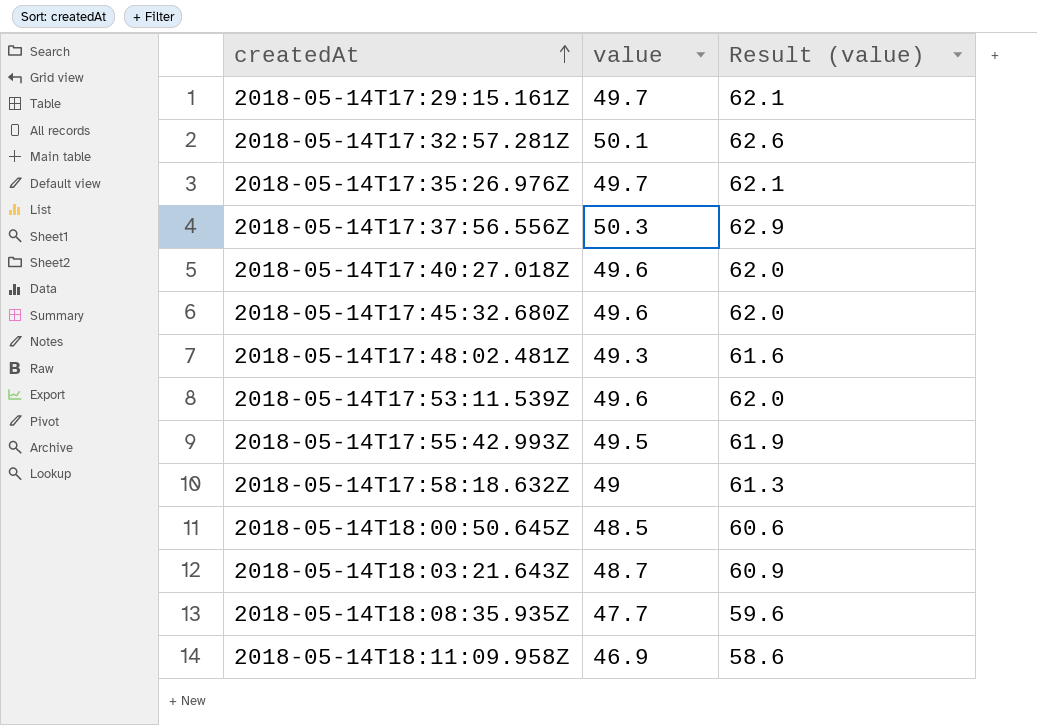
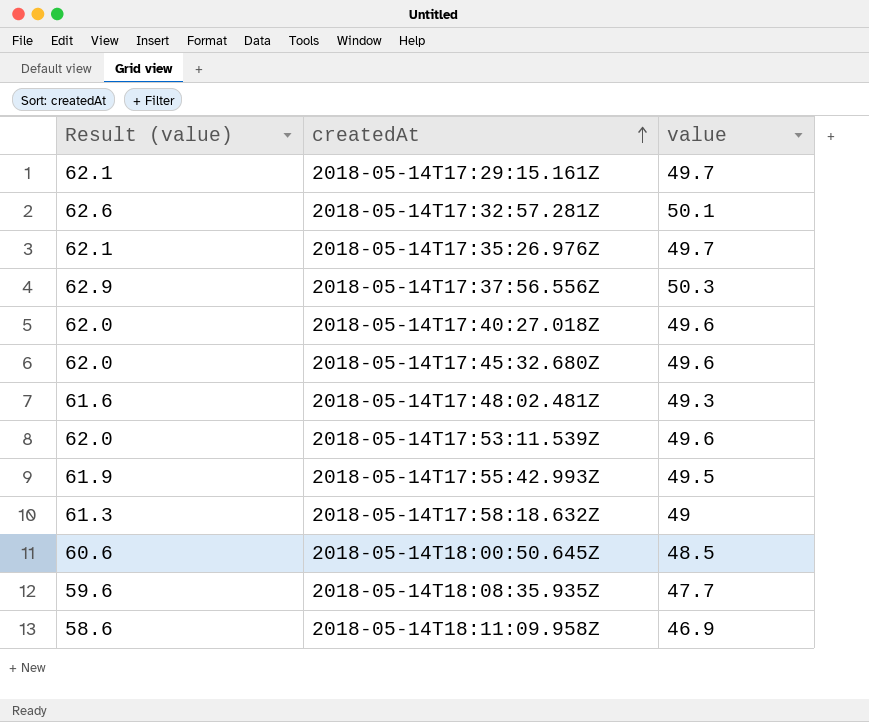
column Result (value) | position: 3 -> 1
row 2018-05-14T18:03:21.643Z: 48.7 | 60.9 -> none

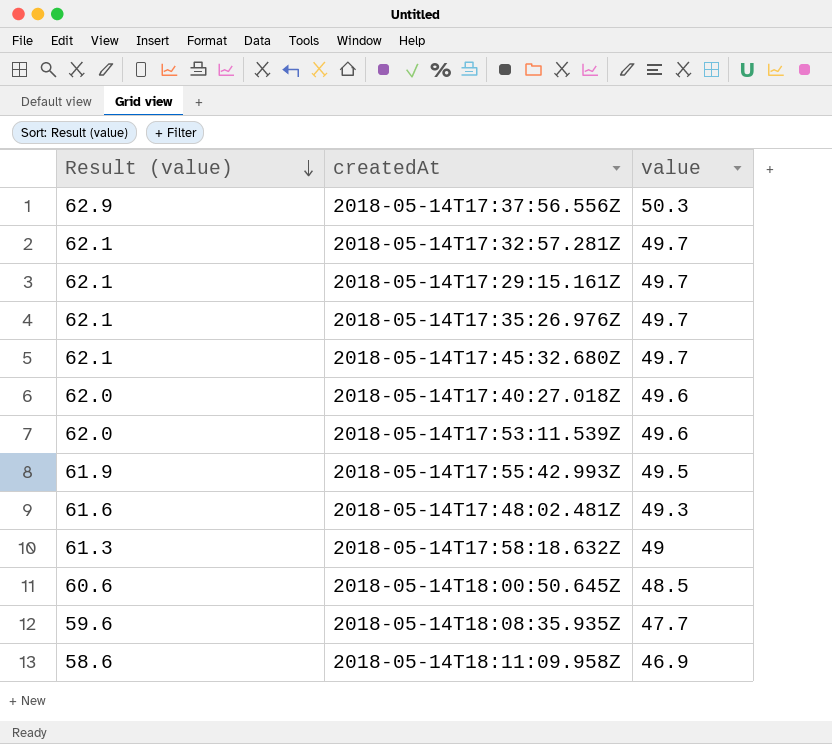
row order: createdAt ascending -> Result (value) descending
2018-05-14T17:32:57.281Z | Result (value): 62.6 -> 62.1
2018-05-14T17:32:57.281Z | value: 50.1 -> 49.7
2018-05-14T17:45:32.680Z | Result (value): 62.0 -> 62.1
2018-05-14T17:45:32.680Z | value: 49.6 -> 49.7

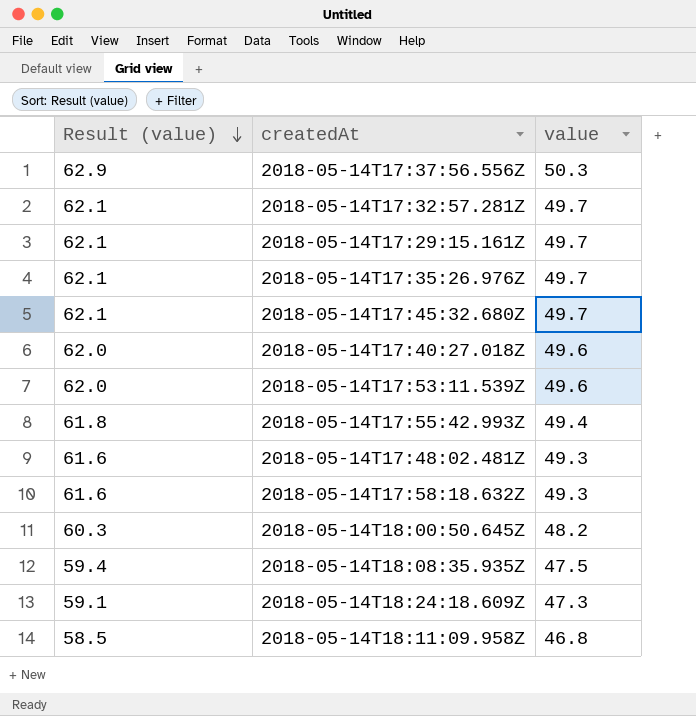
2018-05-14T17:55:42.993Z | Result (value): 61.9 -> 61.8
2018-05-14T17:55:42.993Z | value: 49.5 -> 49.4
2018-05-14T17:58:18.632Z | Result (value): 61.3 -> 61.6
2018-05-14T17:58:18.632Z | value: 49 -> 49.3
2018-05-14T18:00:50.645Z | Result (value): 60.6 -> 60.3
2018-05-14T18:00:50.645Z | value: 48.5 -> 48.2
2018-05-14T18:08:35.935Z | Result (value): 59.6 -> 59.4
2018-05-14T18:08:35.935Z | value: 47.7 -> 47.5
row 2018-05-14T18:24:18.609Z: none -> 59.1 | 47.3
2018-05-14T18:11:09.958Z | Result (value): 58.6 -> 58.5
2018-05-14T18:11:09.958Z | value: 46.9 -> 46.8

